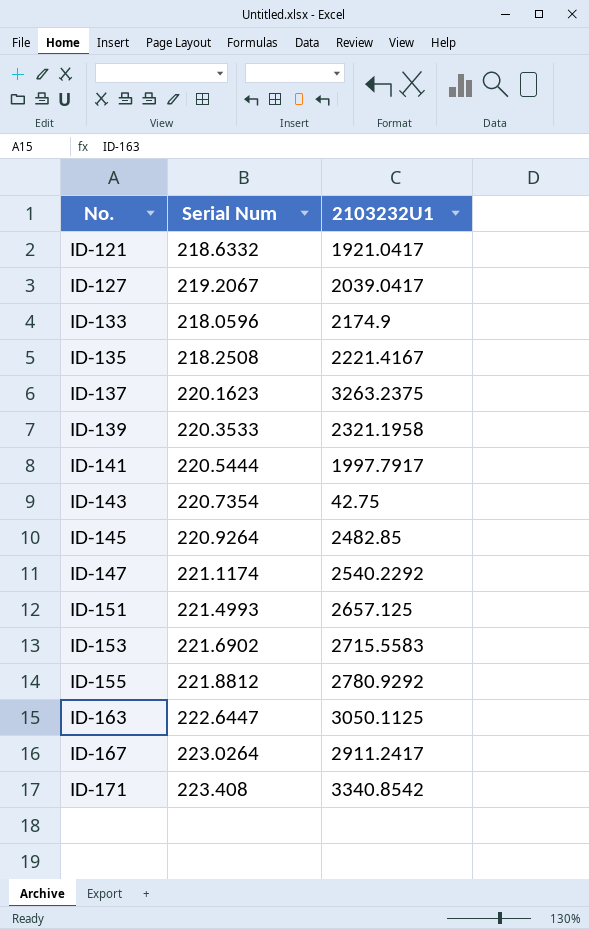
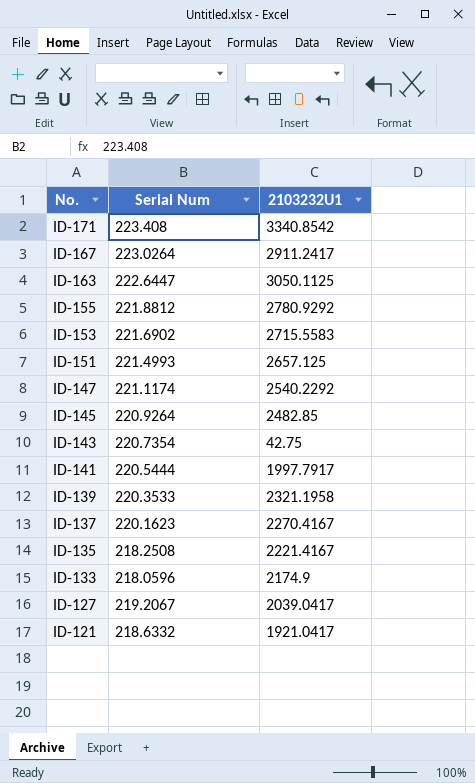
row order: No. ascending -> No. descending
ID-137 | 2103232U1: 3263.2375 -> 2270.4167

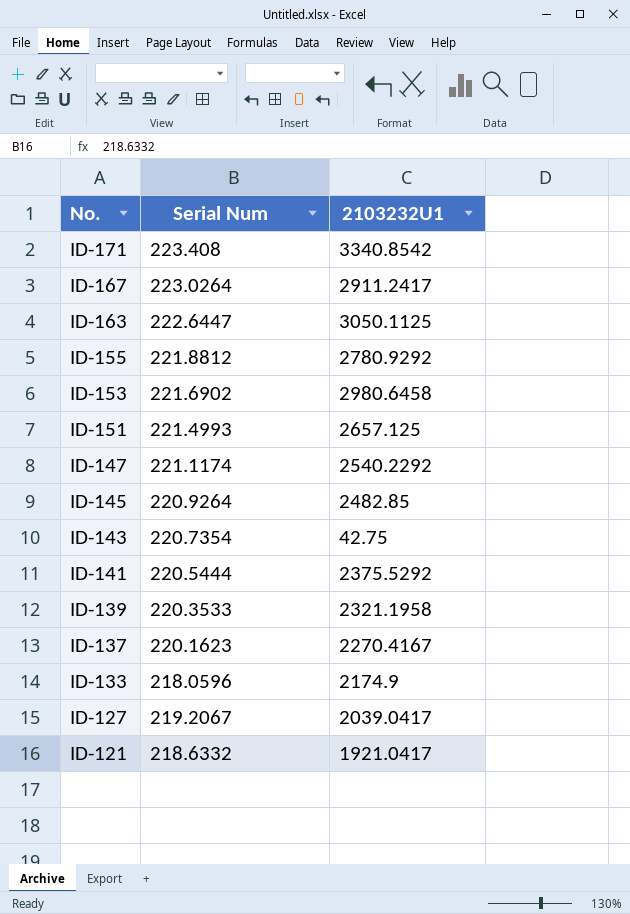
row ID-135: 218.2508 | 2221.4167 -> none
ID-153 | 2103232U1: 2715.5583 -> 2980.6458
ID-141 | 2103232U1: 1997.7917 -> 2375.5292

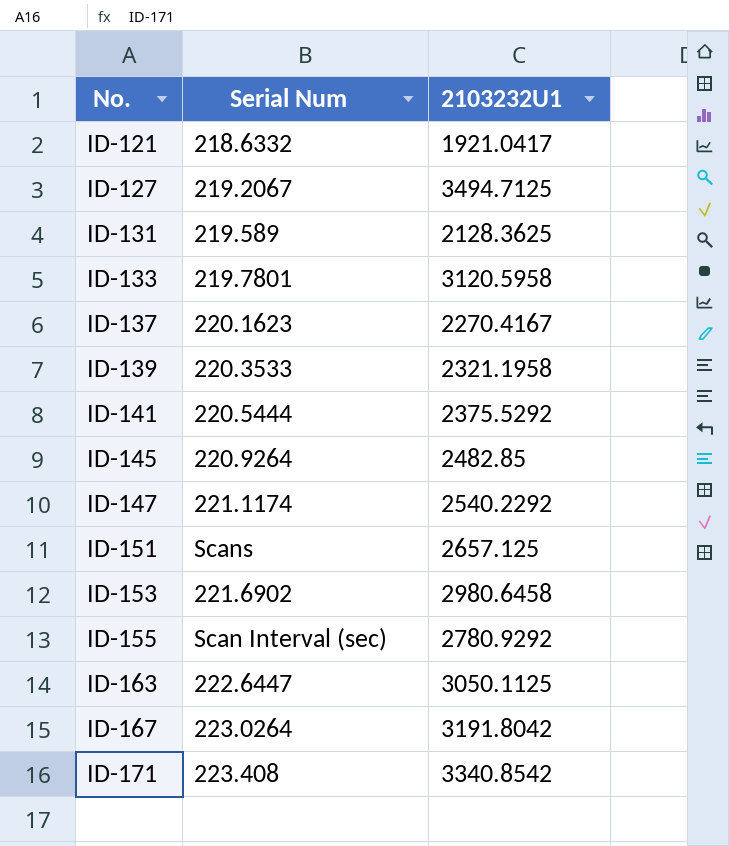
row order: No. descending -> No. ascending
row ID-143: 220.7354 | 42.75 -> none
ID-127 | 2103232U1: 2039.0417 -> 3494.7125
row ID-131: none -> 219.589 | 2128.3625
ID-133 | Serial Num: 218.0596 -> 219.7801
ID-133 | 2103232U1: 2174.9 -> 3120.5958
ID-151 | Serial Num: 221.4993 -> Scans
ID-155 | Serial Num: 221.8812 -> Scan Interval (sec)
ID-167 | 2103232U1: 2911.2417 -> 3191.8042

